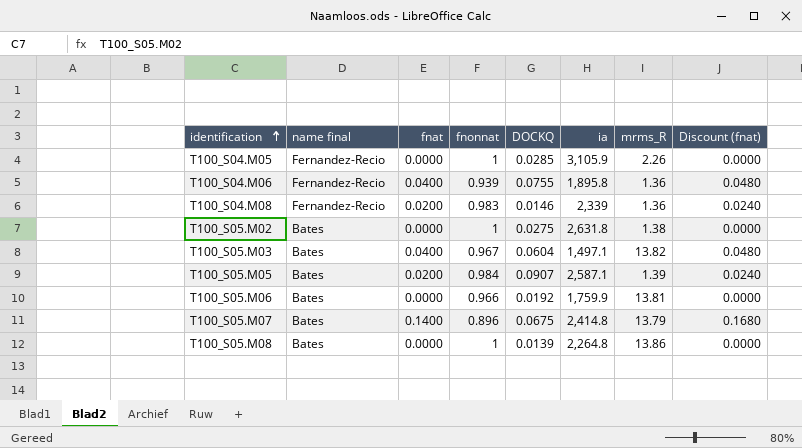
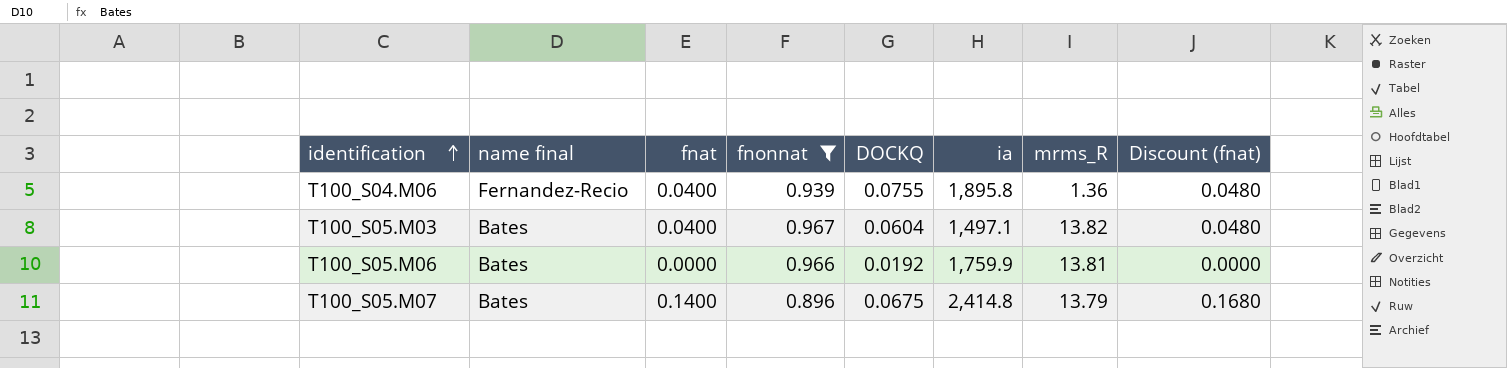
filter: none -> fnonnat <= 0.967

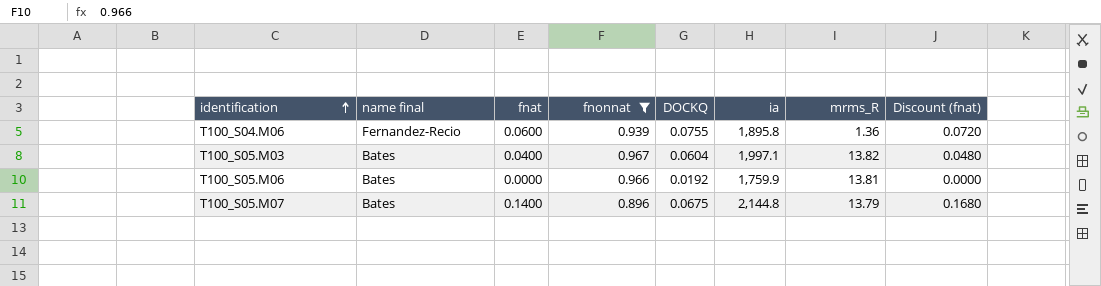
T100_S04.M06 | fnat: 0.0400 -> 0.0600
T100_S04.M06 | Discount (fnat): 0.0480 -> 0.0720
T100_S05.M03 | ia: 1,497.1 -> 1,997.1
T100_S05.M07 | ia: 2,414.8 -> 2,144.8

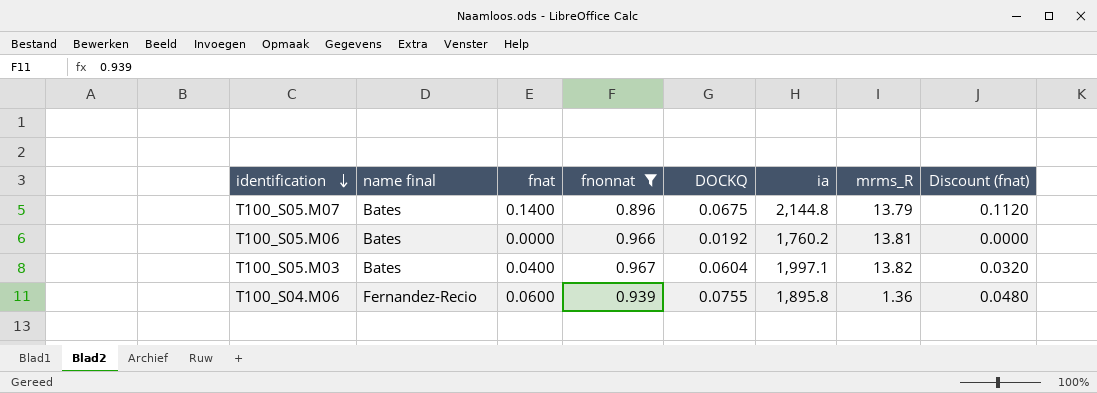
row order: identification ascending -> identification descending
column Discount (fnat) | formula: [fnat] * 1.2 -> [fnat] * 0.8
T100_S05.M06 | ia: 1,759.9 -> 1,760.2

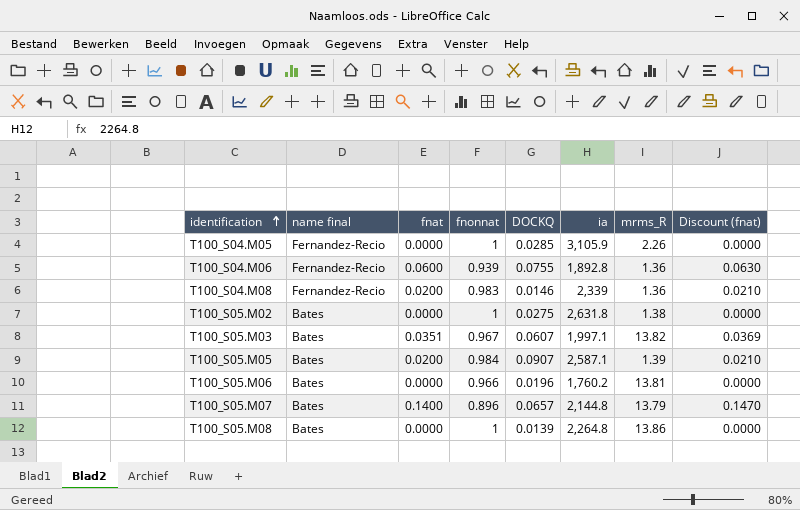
filter: fnonnat <= 0.967 -> none
row order: identification descending -> identification ascending
column Discount (fnat) | formula: [fnat] * 0.8 -> [fnat] * 1.05
T100_S04.M06 | ia: 1,895.8 -> 1,892.8
T100_S05.M03 | fnat: 0.0400 -> 0.0351
T100_S05.M03 | DOCKQ: 0.0604 -> 0.0607
T100_S05.M06 | DOCKQ: 0.0192 -> 0.0196
T100_S05.M07 | DOCKQ: 0.0675 -> 0.0657

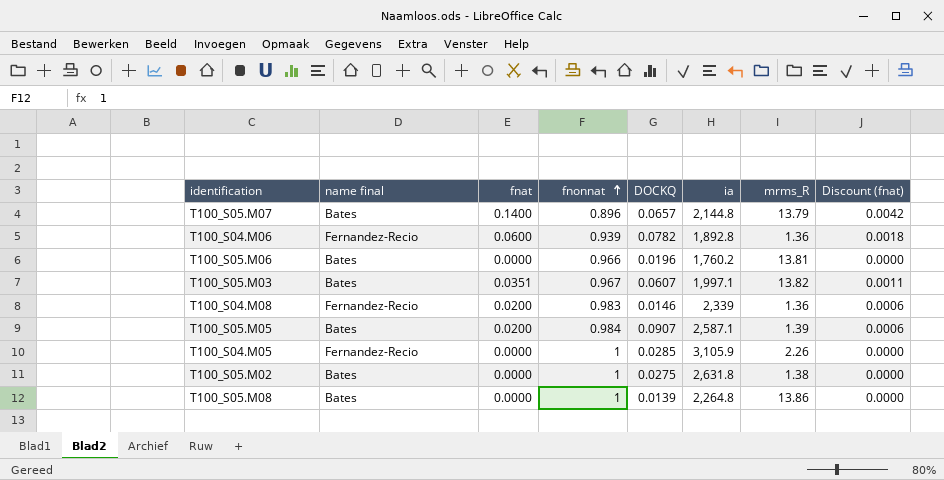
row order: identification ascending -> fnonnat ascending
column Discount (fnat) | formula: [fnat] * 1.05 -> [fnat] * 0.03
T100_S04.M06 | DOCKQ: 0.0755 -> 0.0782

